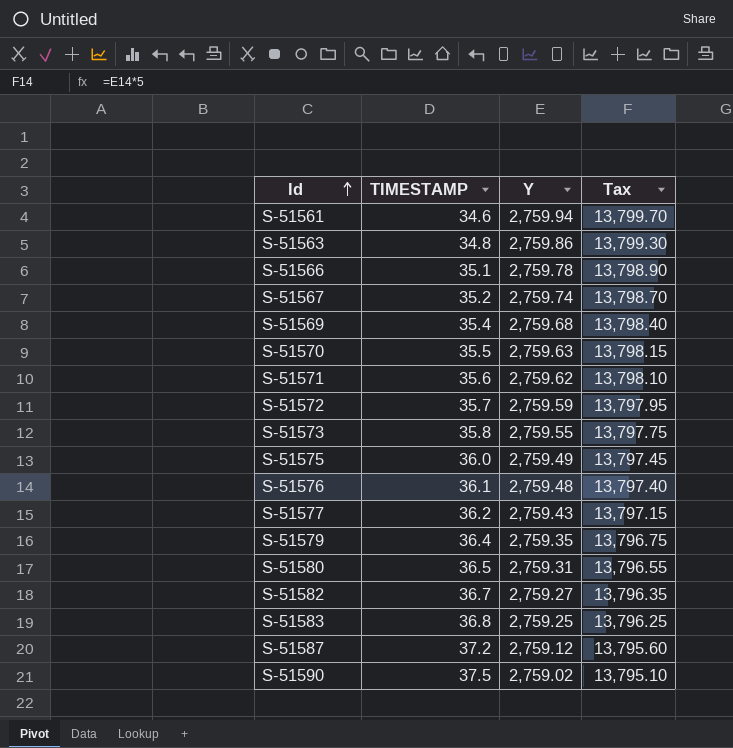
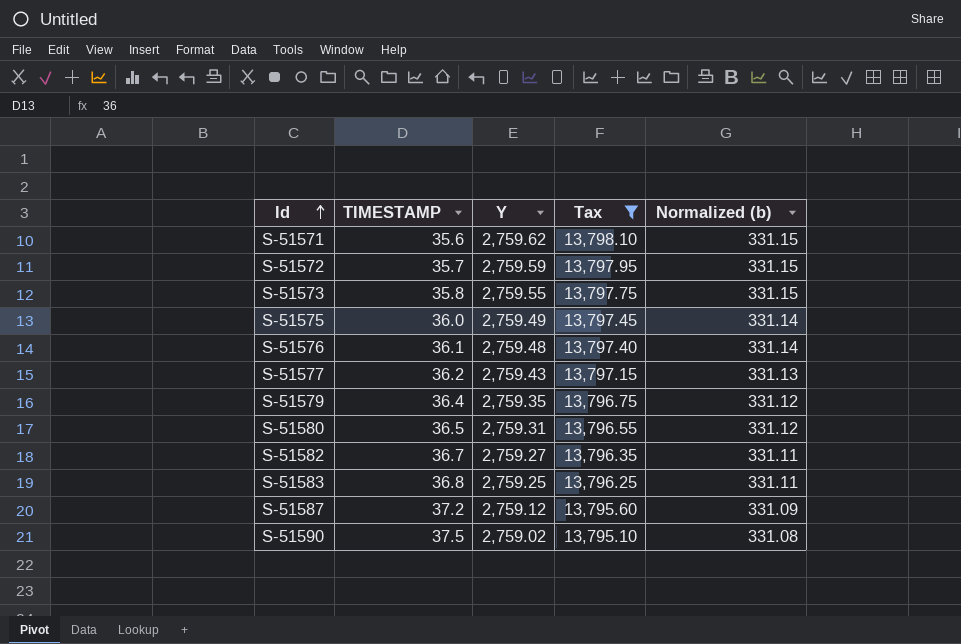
filter: none -> Tax <= 13,798.10
column Normalized (b) | formula: none -> [Y] * 0.12

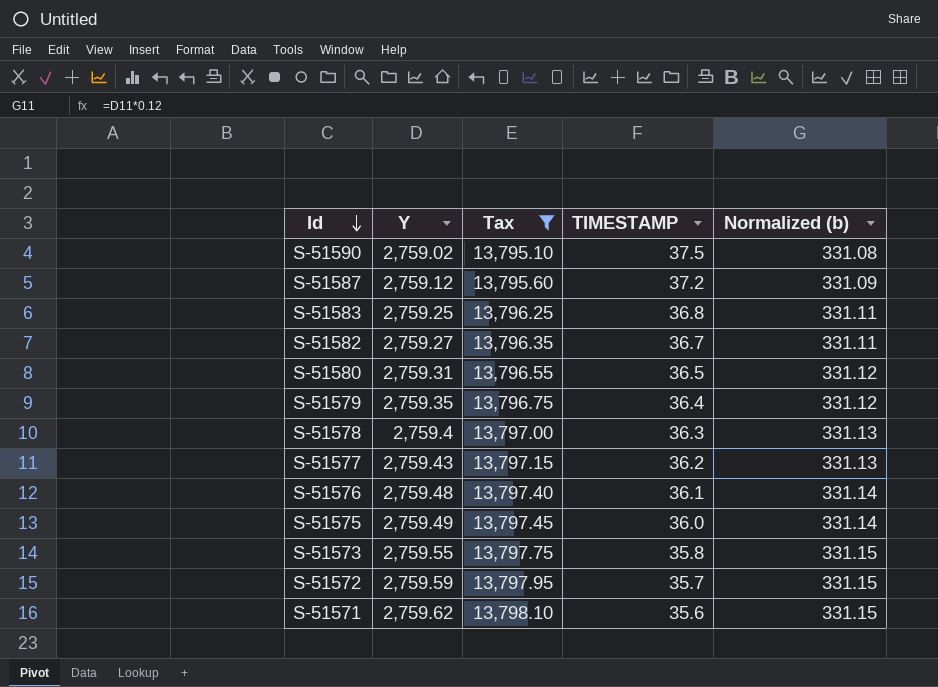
row order: Id ascending -> Id descending
column TIMESTAMP | position: 2 -> 4
row S-51578: none -> 2,759.4 | 13,797.00 | 36.3 | 331.13

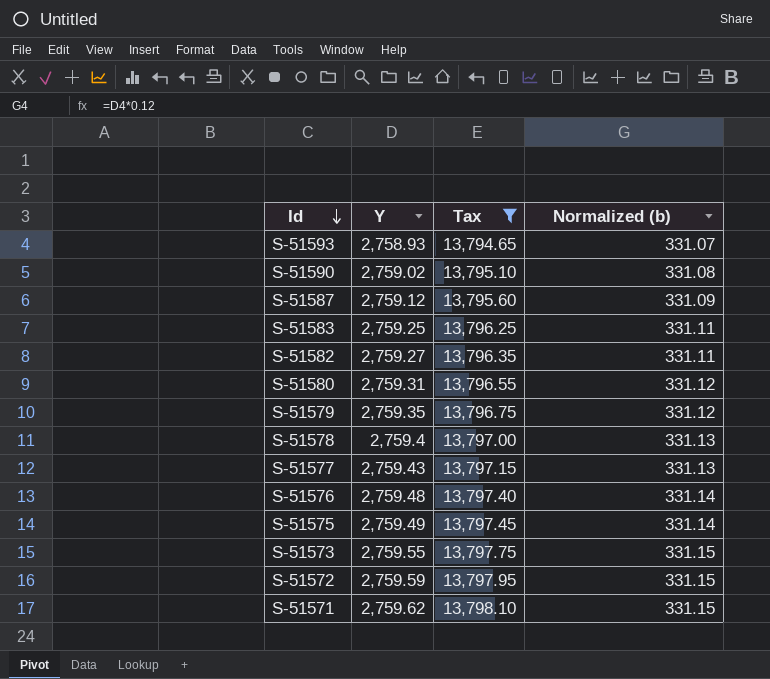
column TIMESTAMP | position: 4 -> none
row S-51593: none -> 2,758.93 | 13,794.65 | 331.07

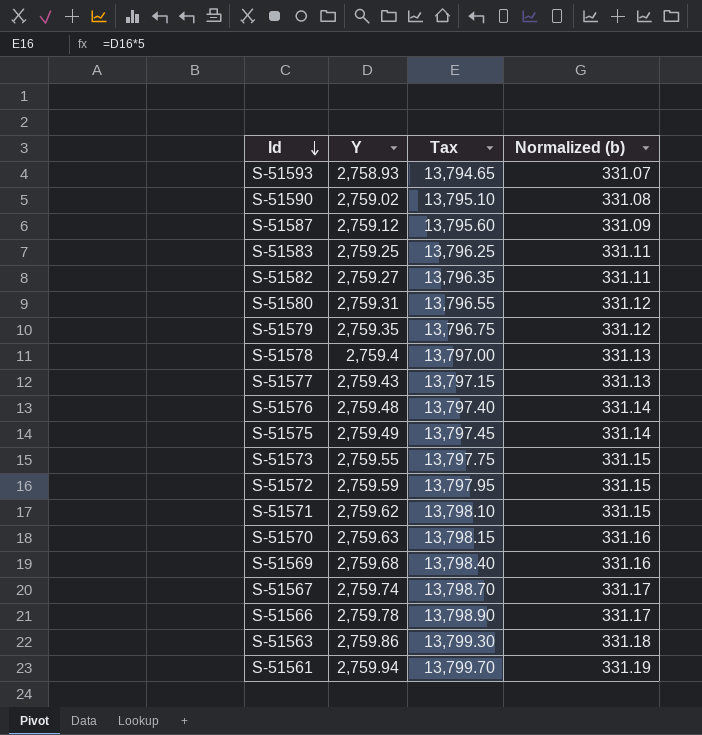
filter: Tax <= 13,798.10 -> none

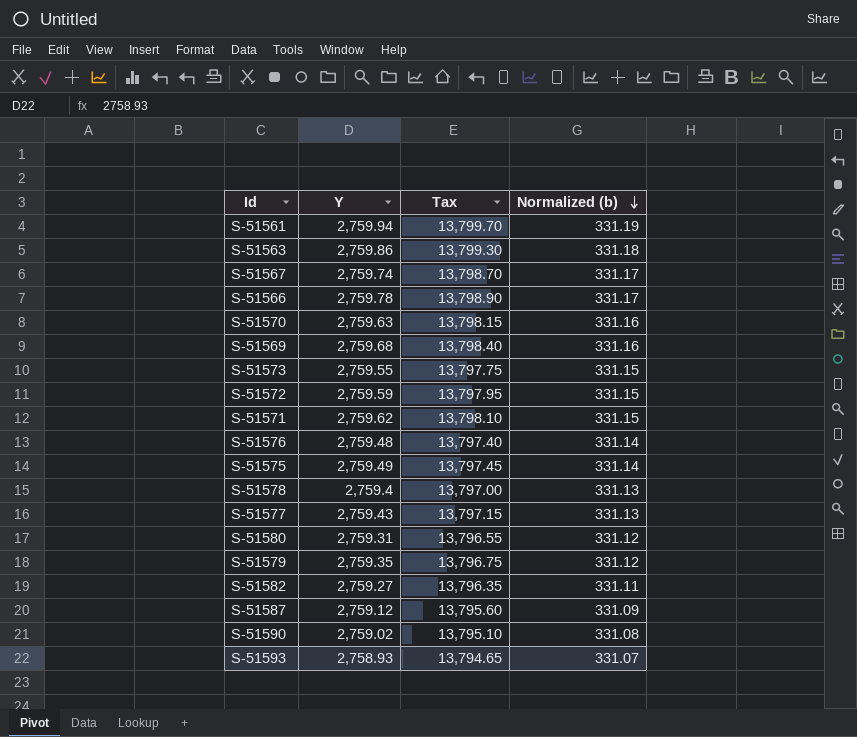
row order: Id descending -> Normalized (b) descending
row S-51583: 2,759.25 | 13,796.25 | 331.11 -> none

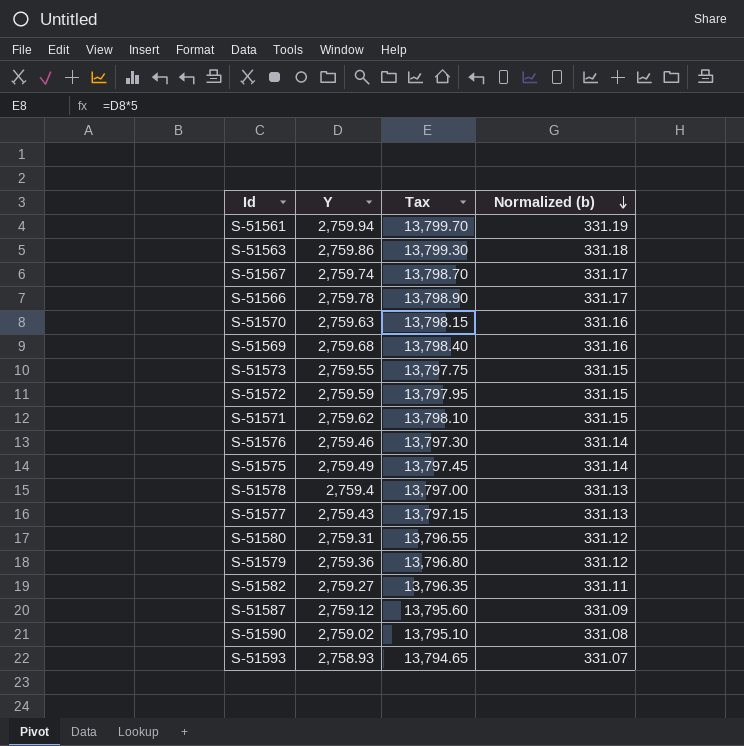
S-51576 | Y: 2,759.48 -> 2,759.46
S-51576 | Tax: 13,797.40 -> 13,797.30
S-51579 | Y: 2,759.35 -> 2,759.36
S-51579 | Tax: 13,796.75 -> 13,796.80

